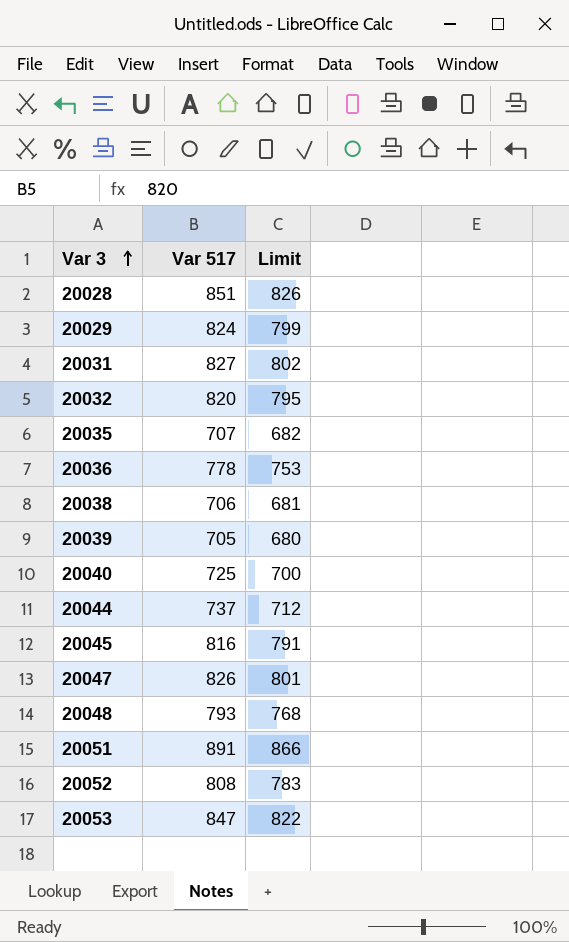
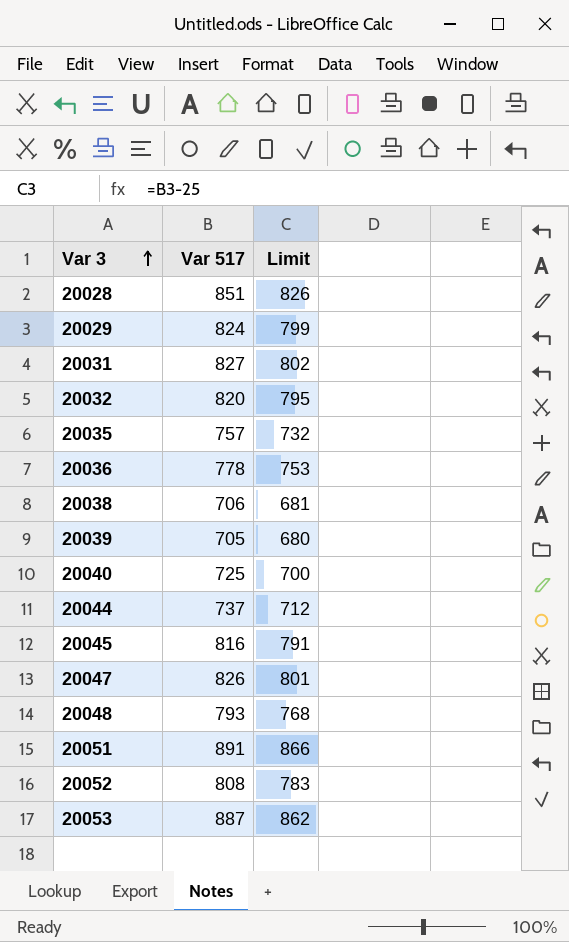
20035 | Var 517: 707 -> 757
20035 | Limit: 682 -> 732
20053 | Var 517: 847 -> 887
20053 | Limit: 822 -> 862

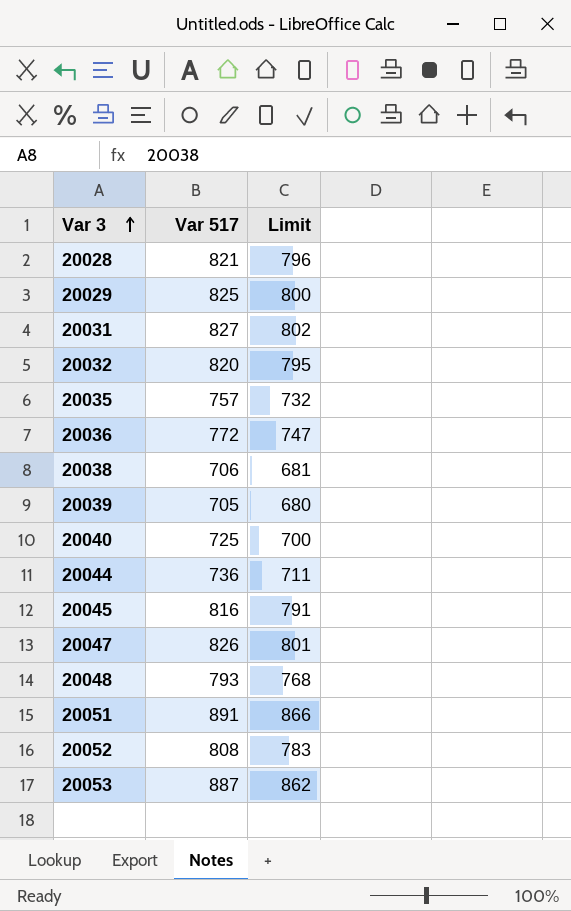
20028 | Var 517: 851 -> 821
20028 | Limit: 826 -> 796
20029 | Var 517: 824 -> 825
20029 | Limit: 799 -> 800
20036 | Var 517: 778 -> 772
20036 | Limit: 753 -> 747
20044 | Var 517: 737 -> 736
20044 | Limit: 712 -> 711

